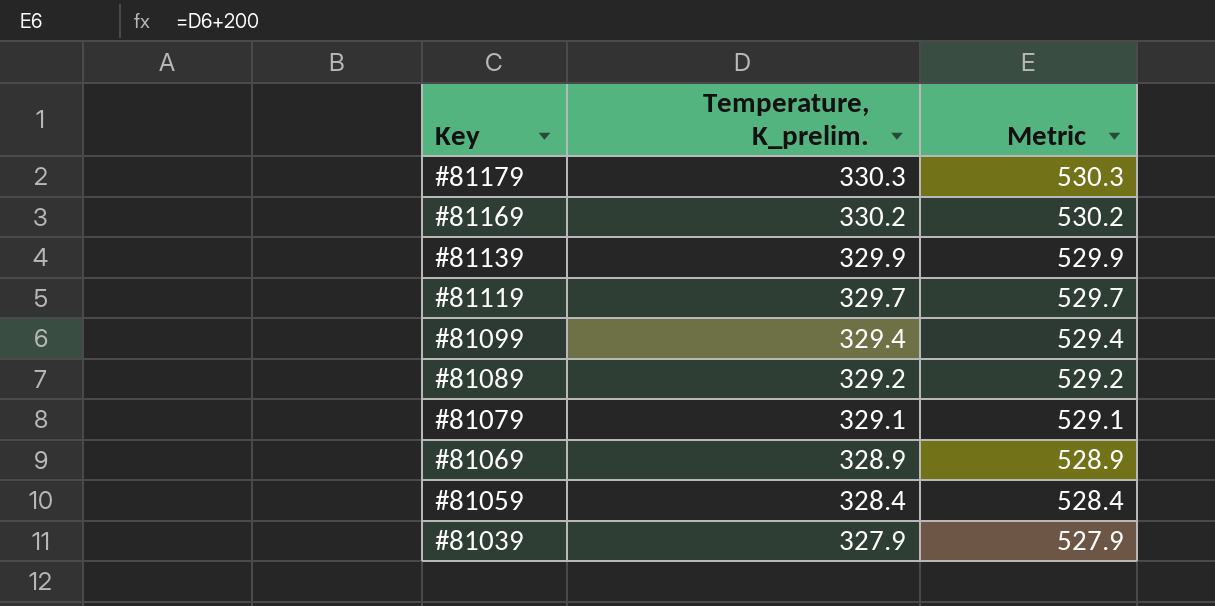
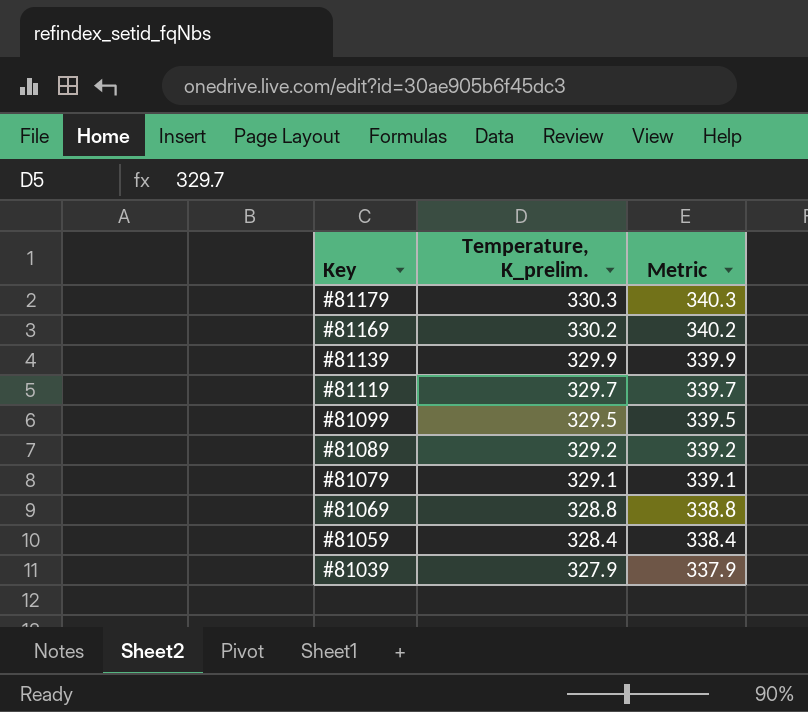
column Metric | formula: [Temperature, K_prelim.] + 200 -> [Temperature, K_prelim.] + 10
#81099 | Temperature, K_prelim.: 329.4 -> 329.5
#81069 | Temperature, K_prelim.: 328.9 -> 328.8

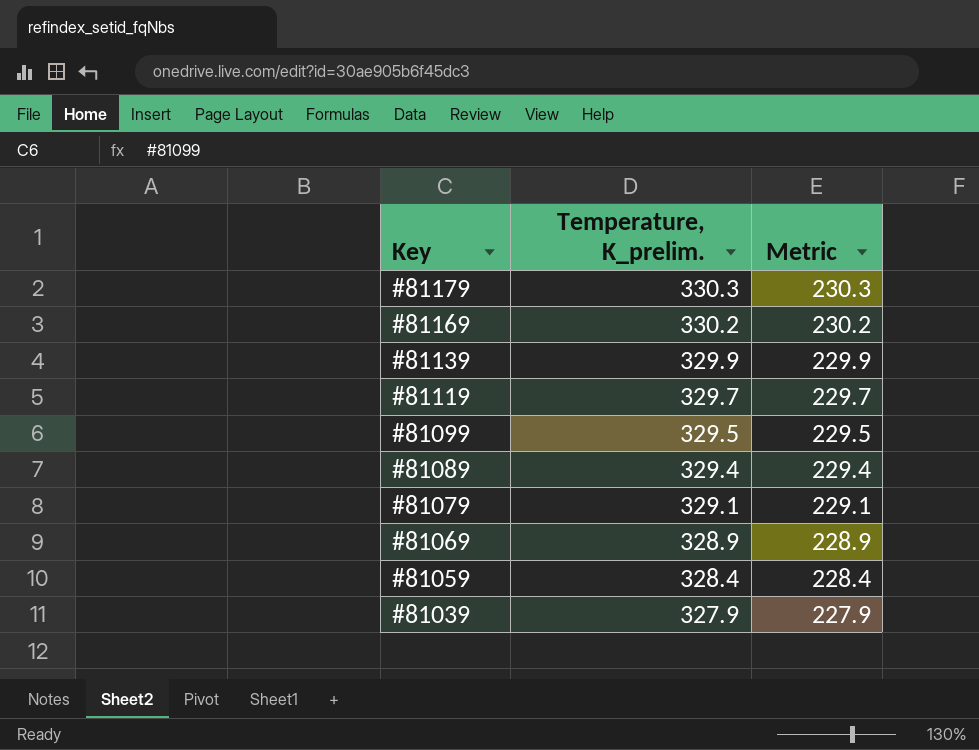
column Metric | formula: [Temperature, K_prelim.] + 10 -> [Temperature, K_prelim.] - 100
#81089 | Temperature, K_prelim.: 329.2 -> 329.4
#81069 | Temperature, K_prelim.: 328.8 -> 328.9

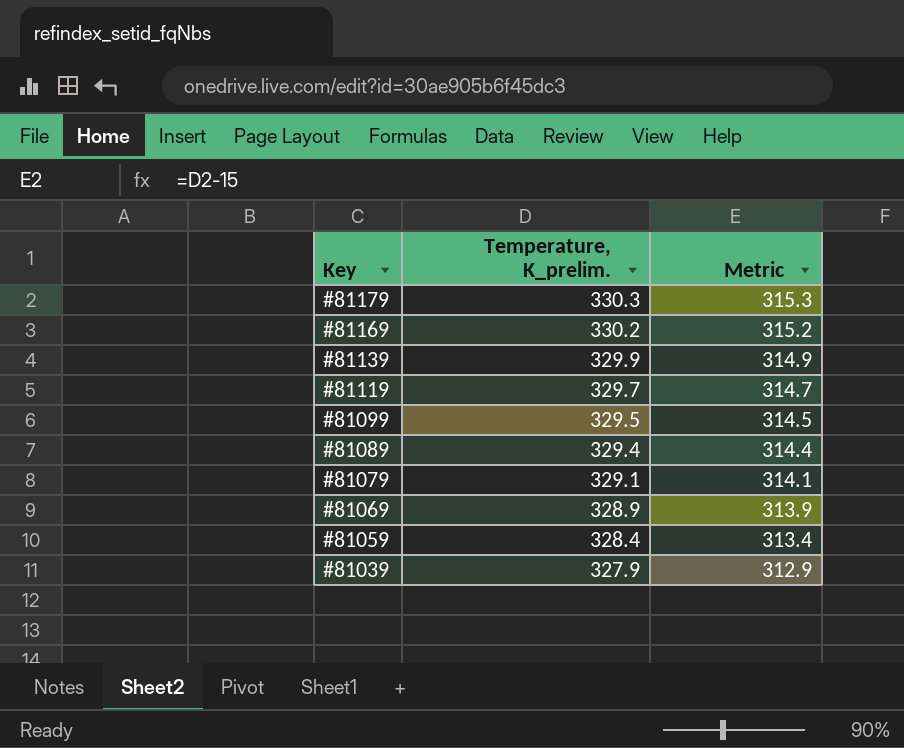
column Metric | formula: [Temperature, K_prelim.] - 100 -> [Temperature, K_prelim.] - 15

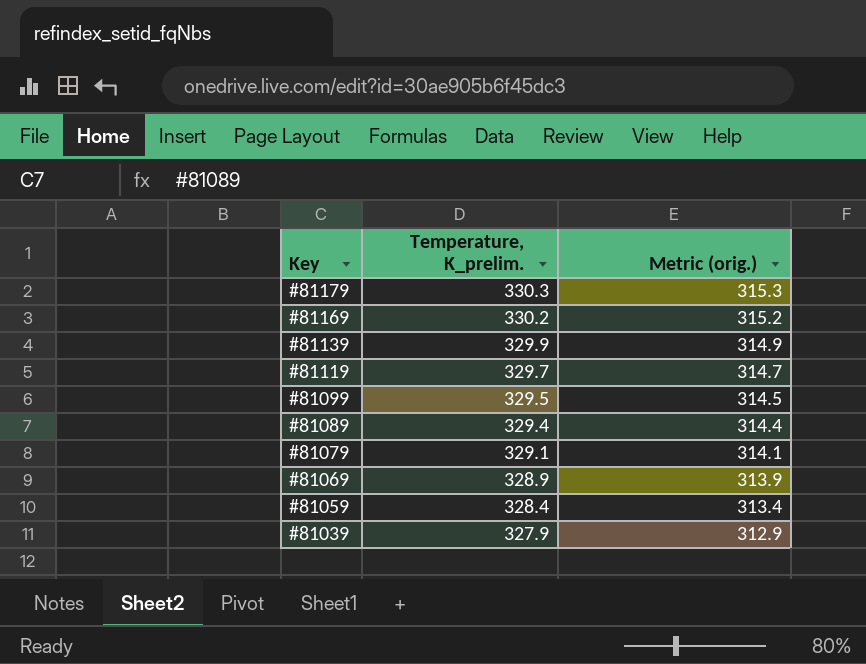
column name: Metric -> Metric (orig.)

